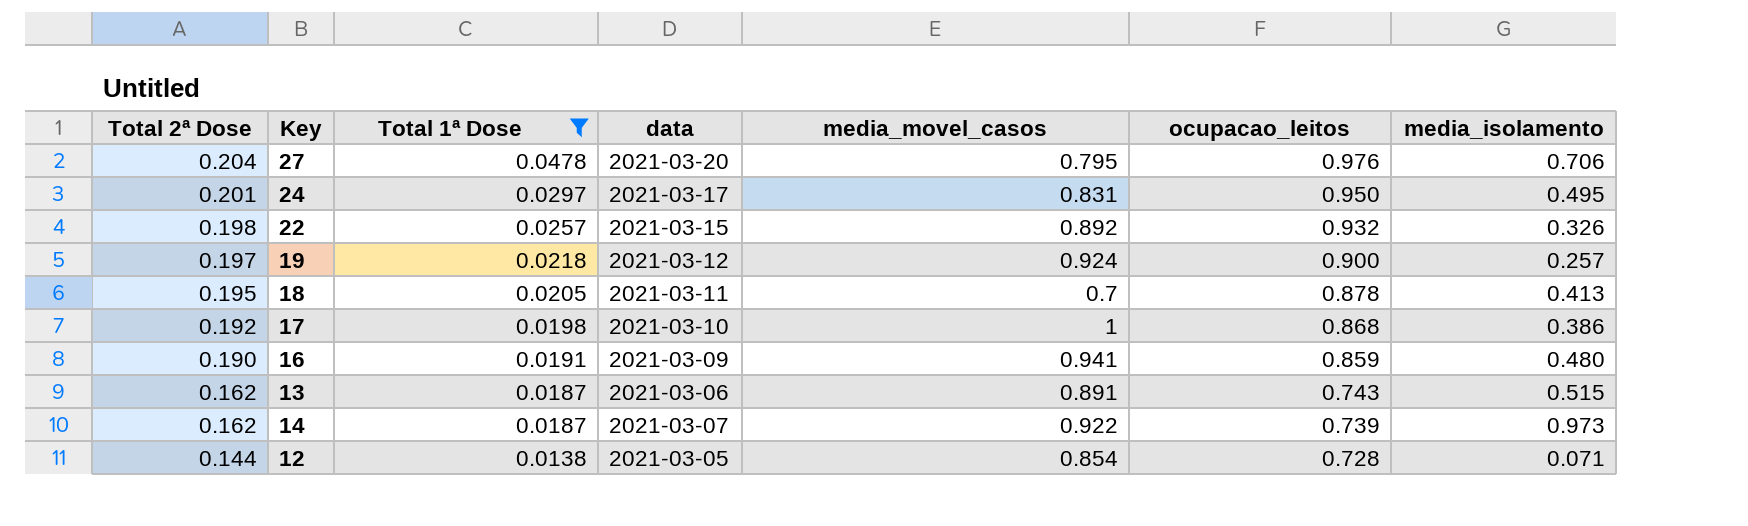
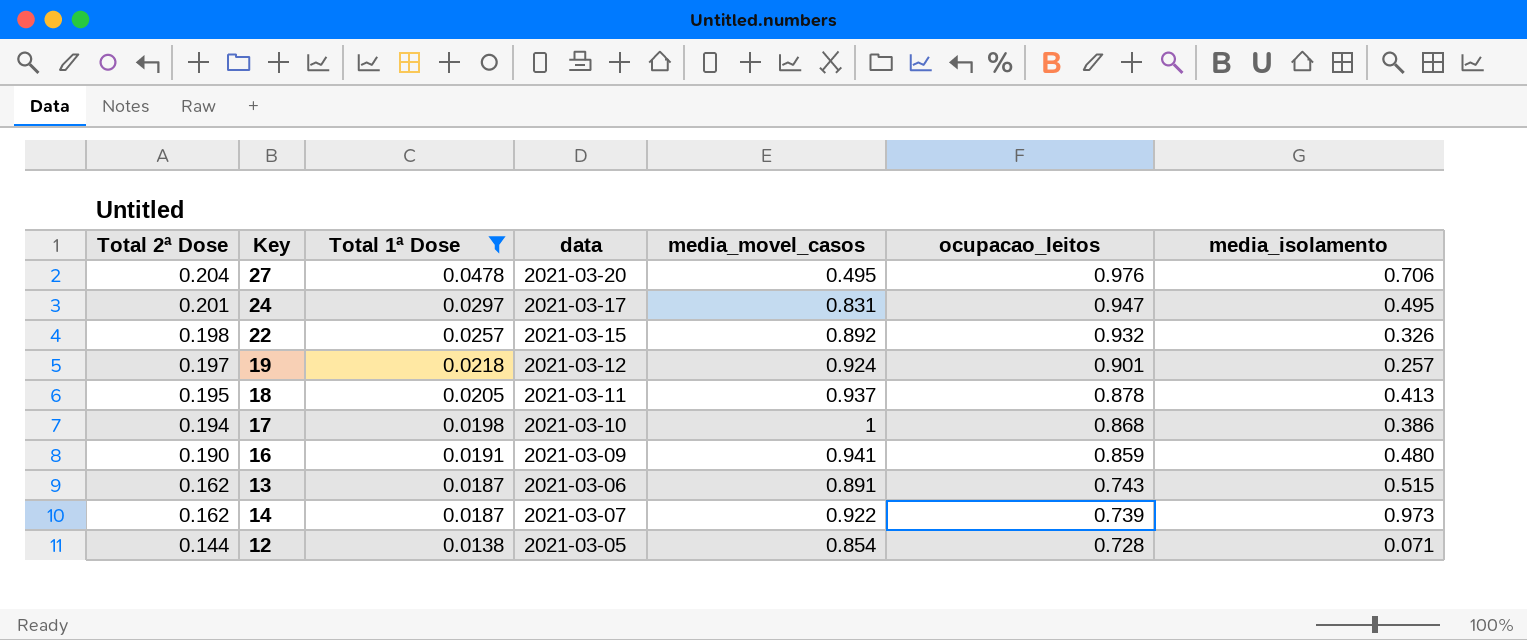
27 | media_movel_casos: 0.795 -> 0.495
24 | ocupacao_leitos: 0.950 -> 0.947
19 | ocupacao_leitos: 0.900 -> 0.901
18 | media_movel_casos: 0.7 -> 0.937
17 | Total 2ª Dose: 0.192 -> 0.194

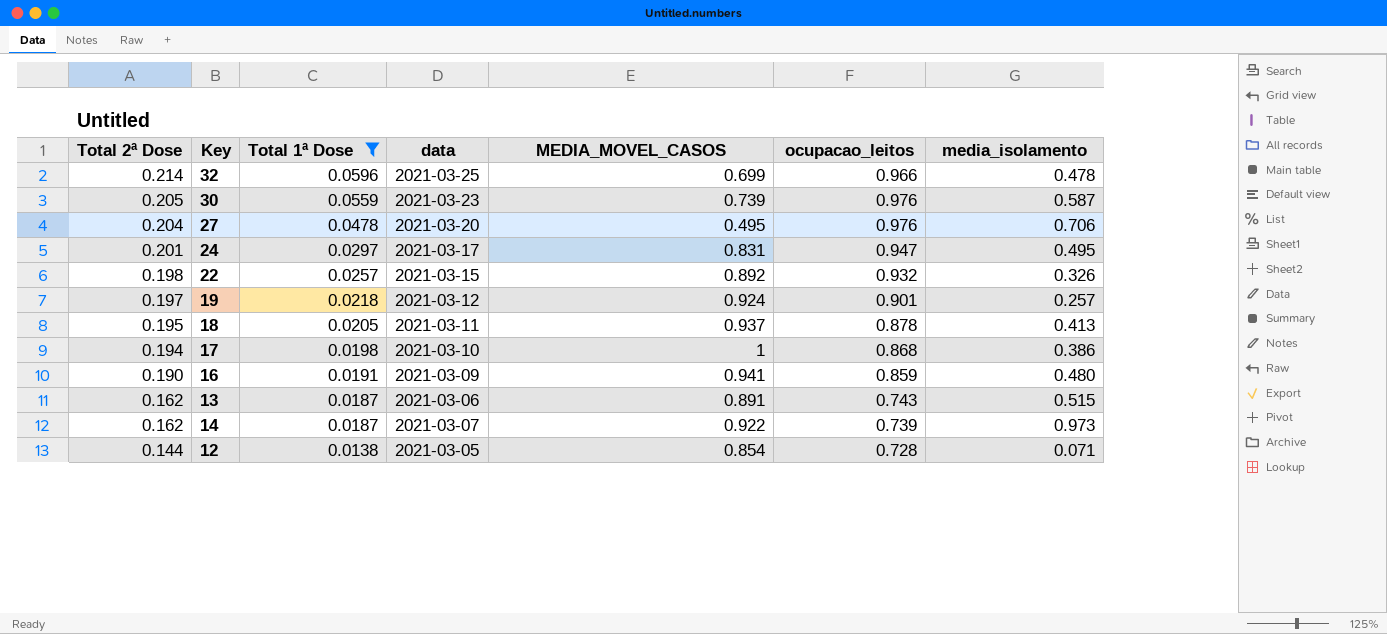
column name: media_movel_casos -> MEDIA_MOVEL_CASOS
row 32: none -> 0.214 | 0.0596 | 2021-03-25 | 0.699 | 0.966 | 0.478
row 30: none -> 0.205 | 0.0559 | 2021-03-23 | 0.739 | 0.976 | 0.587

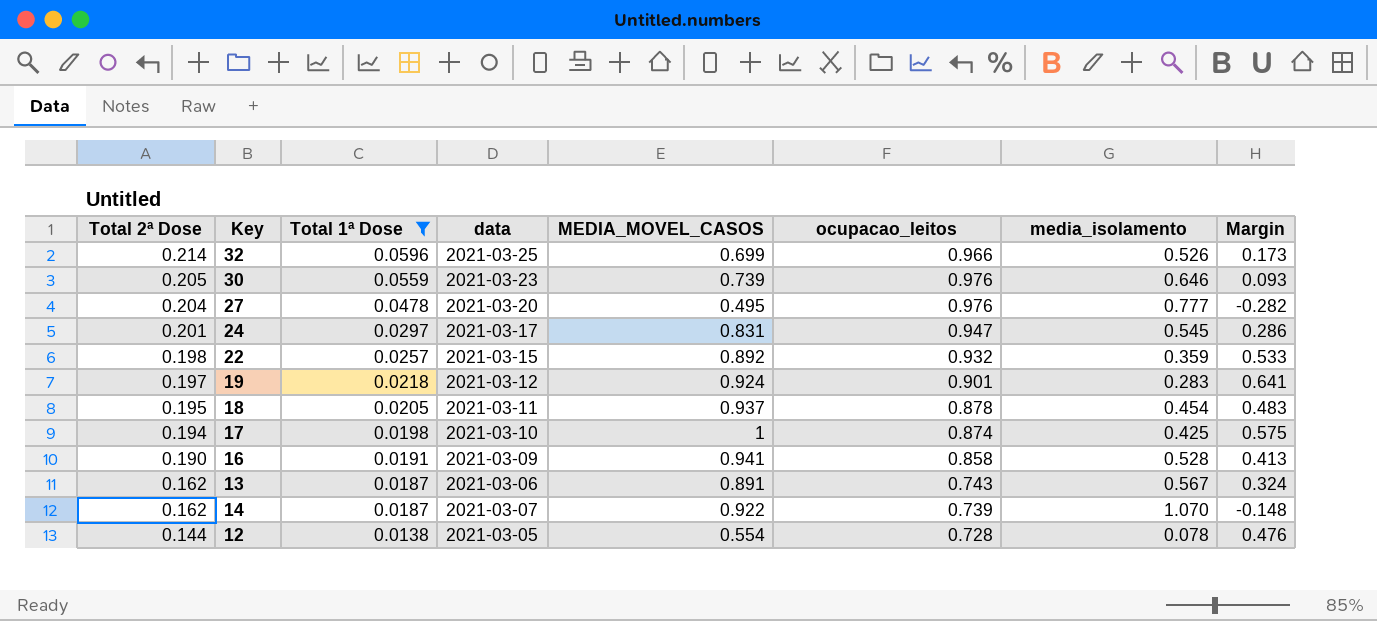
column Margin | formula: none -> [MEDIA_MOVEL_CASOS] - [media_isolamento]
32 | media_isolamento: 0.478 -> 0.526
30 | media_isolamento: 0.587 -> 0.646
27 | media_isolamento: 0.706 -> 0.777
24 | media_isolamento: 0.495 -> 0.545
22 | media_isolamento: 0.326 -> 0.359
19 | media_isolamento: 0.257 -> 0.283
18 | media_isolamento: 0.413 -> 0.454
17 | ocupacao_leitos: 0.868 -> 0.874
17 | media_isolamento: 0.386 -> 0.425
16 | ocupacao_leitos: 0.859 -> 0.858
16 | media_isolamento: 0.480 -> 0.528
13 | media_isolamento: 0.515 -> 0.567
14 | media_isolamento: 0.973 -> 1.070
12 | MEDIA_MOVEL_CASOS: 0.854 -> 0.554
12 | media_isolamento: 0.071 -> 0.078

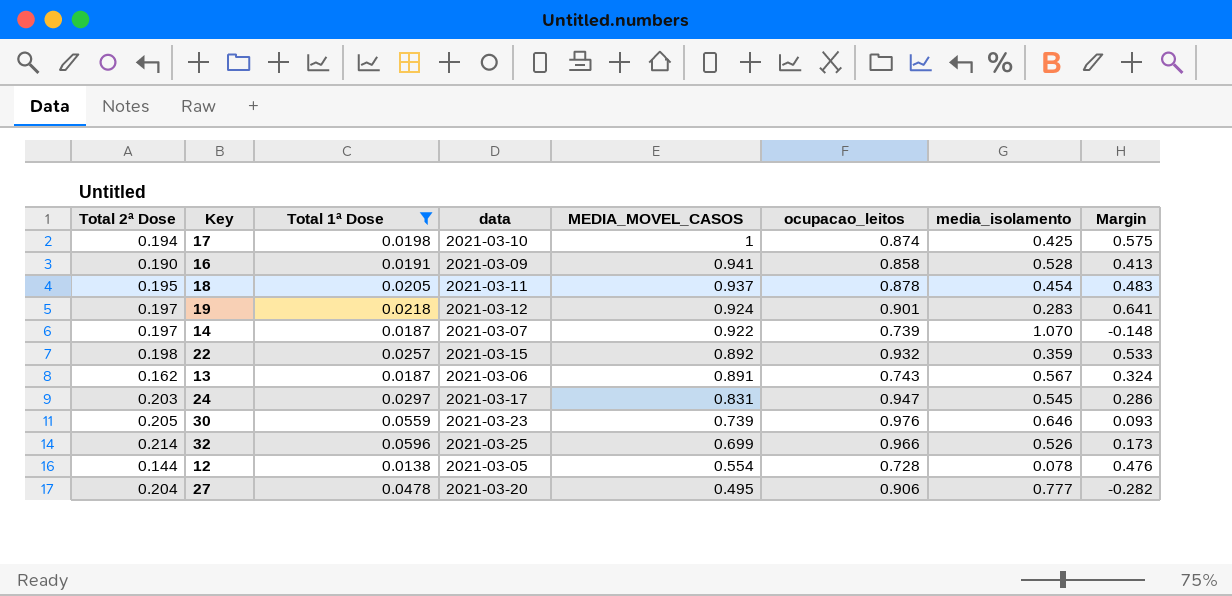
row order: Total 2ª Dose descending -> MEDIA_MOVEL_CASOS descending
14 | Total 2ª Dose: 0.162 -> 0.197
24 | Total 2ª Dose: 0.201 -> 0.203
27 | ocupacao_leitos: 0.976 -> 0.906

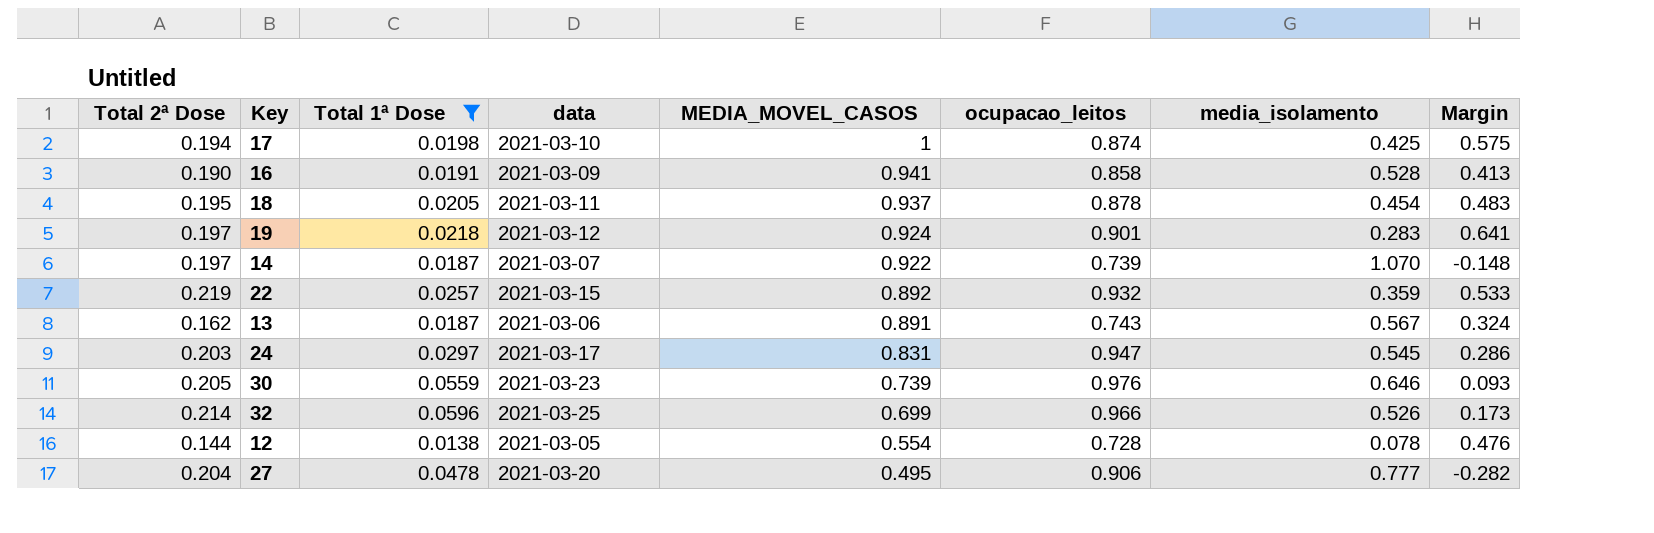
22 | Total 2ª Dose: 0.198 -> 0.219

